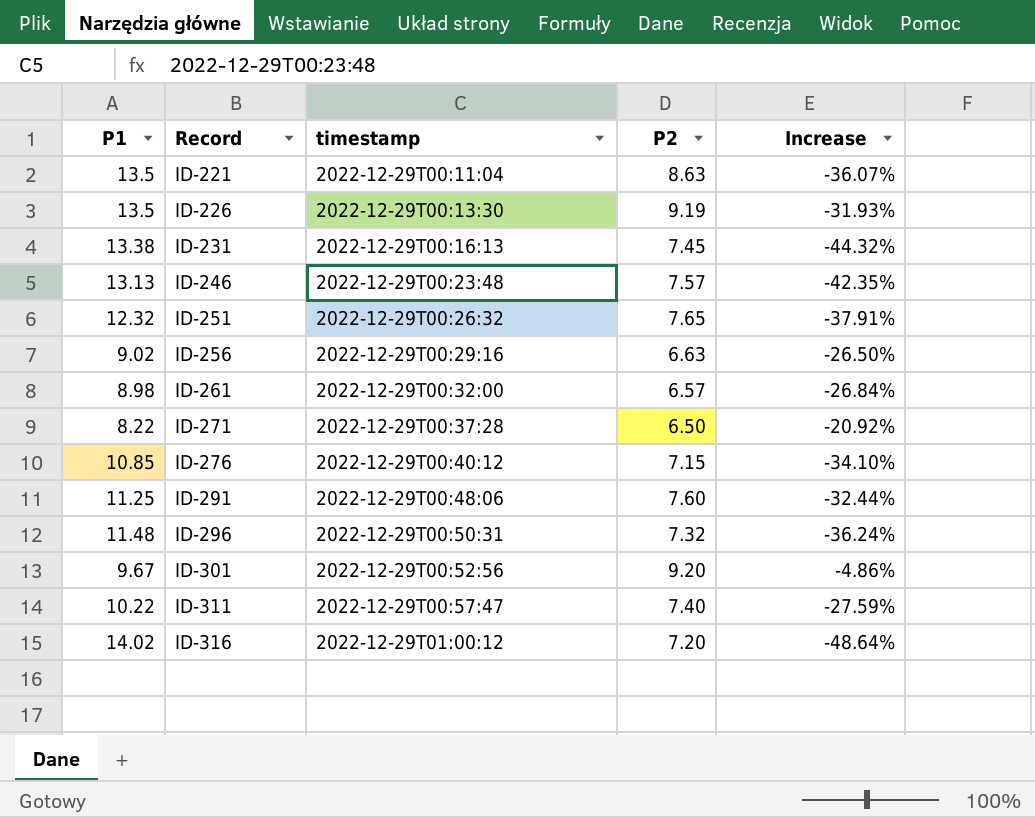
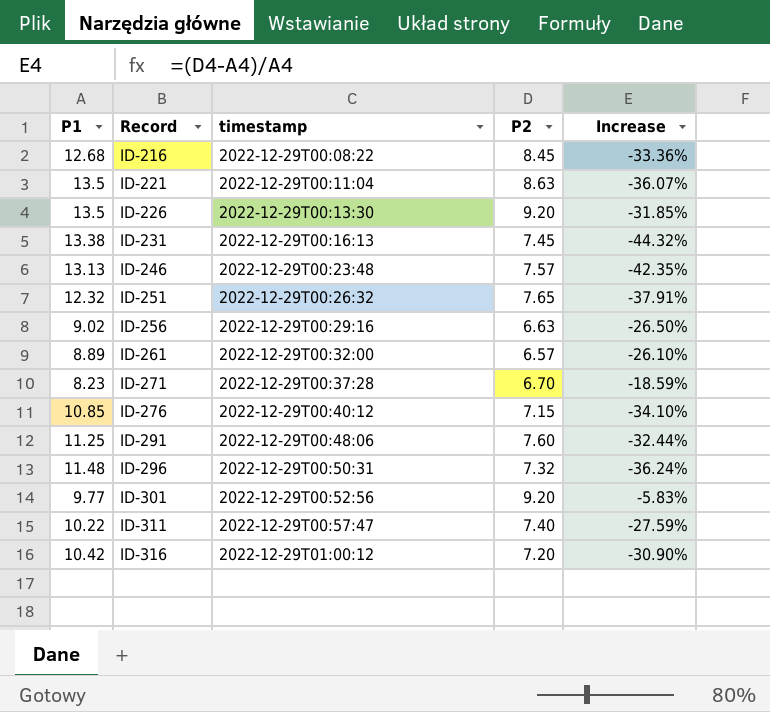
row ID-216: none -> 12.68 | 2022-12-29T00:08:22 | 8.45 | -33.36%
ID-226 | P2: 9.19 -> 9.20
ID-226 | Increase: -31.93% -> -31.85%
ID-261 | P1: 8.98 -> 8.89
ID-261 | Increase: -26.84% -> -26.10%
ID-271 | P1: 8.22 -> 8.23
ID-271 | P2: 6.50 -> 6.70
ID-271 | Increase: -20.92% -> -18.59%
ID-301 | P1: 9.67 -> 9.77
ID-301 | Increase: -4.86% -> -5.83%
ID-316 | P1: 14.02 -> 10.42
ID-316 | Increase: -48.64% -> -30.90%

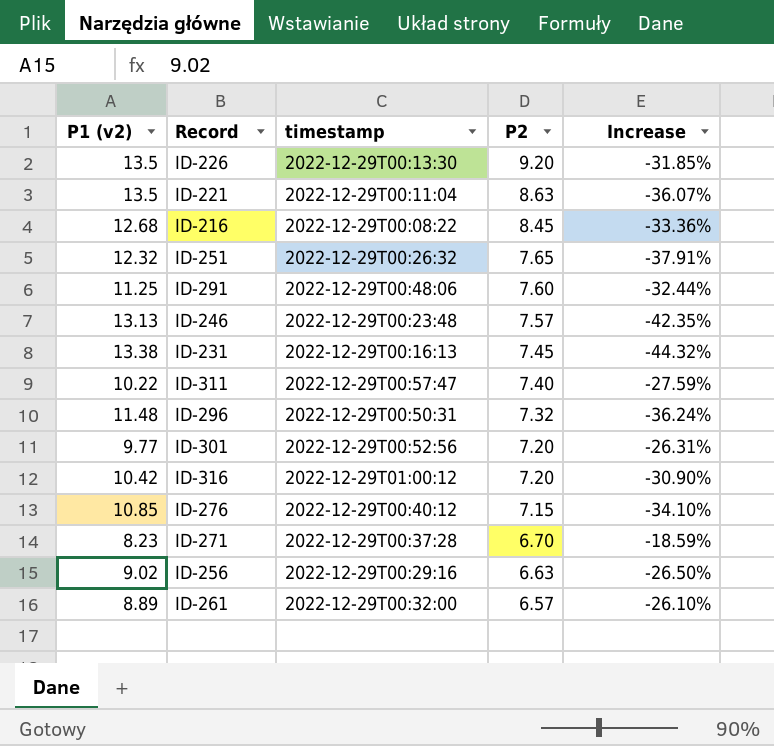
row order: Record ascending -> P2 descending
column name: P1 -> P1 (v2)
ID-301 | P2: 9.20 -> 7.20
ID-301 | Increase: -5.83% -> -26.31%

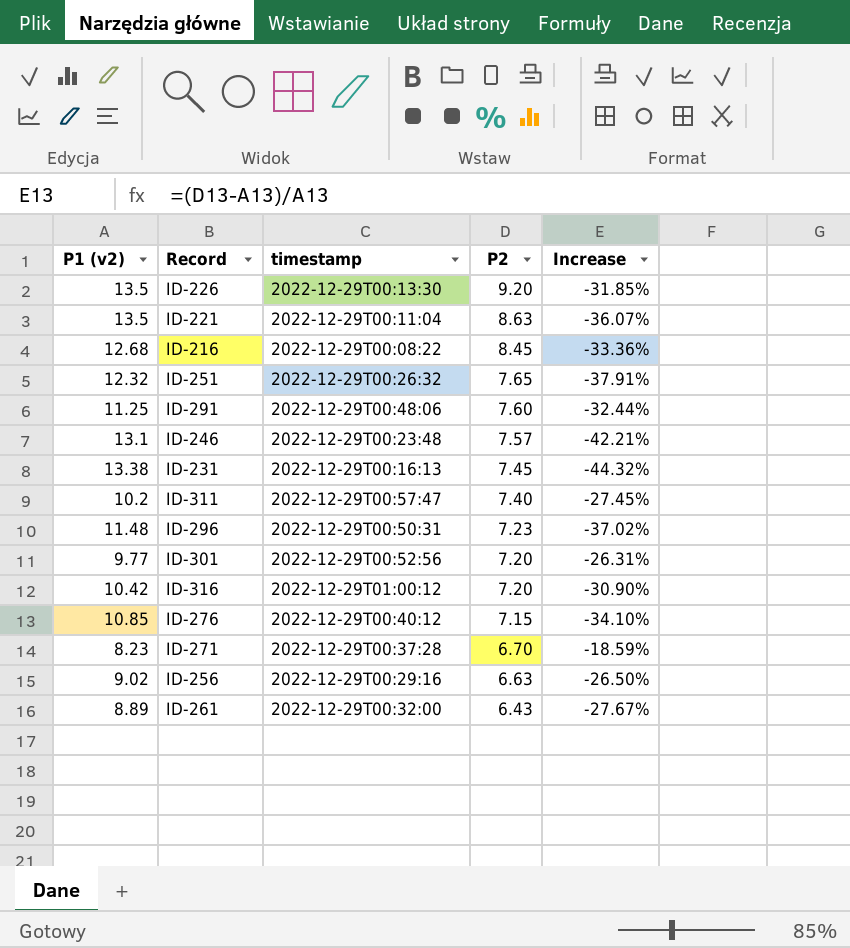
ID-246 | P1 (v2): 13.13 -> 13.1
ID-246 | Increase: -42.35% -> -42.21%
ID-311 | P1 (v2): 10.22 -> 10.2
ID-311 | Increase: -27.59% -> -27.45%
ID-296 | P2: 7.32 -> 7.23
ID-296 | Increase: -36.24% -> -37.02%
ID-261 | P2: 6.57 -> 6.43
ID-261 | Increase: -26.10% -> -27.67%

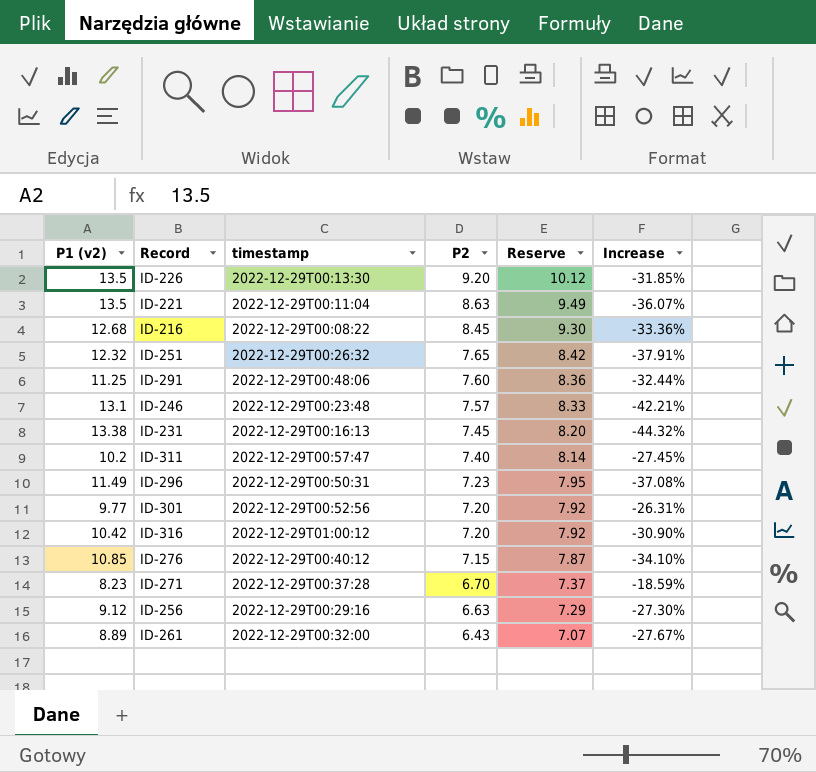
column Reserve | formula: none -> [P2] * 1.1
ID-296 | P1 (v2): 11.48 -> 11.49
ID-296 | Increase: -37.02% -> -37.08%
ID-256 | P1 (v2): 9.02 -> 9.12
ID-256 | Increase: -26.50% -> -27.30%

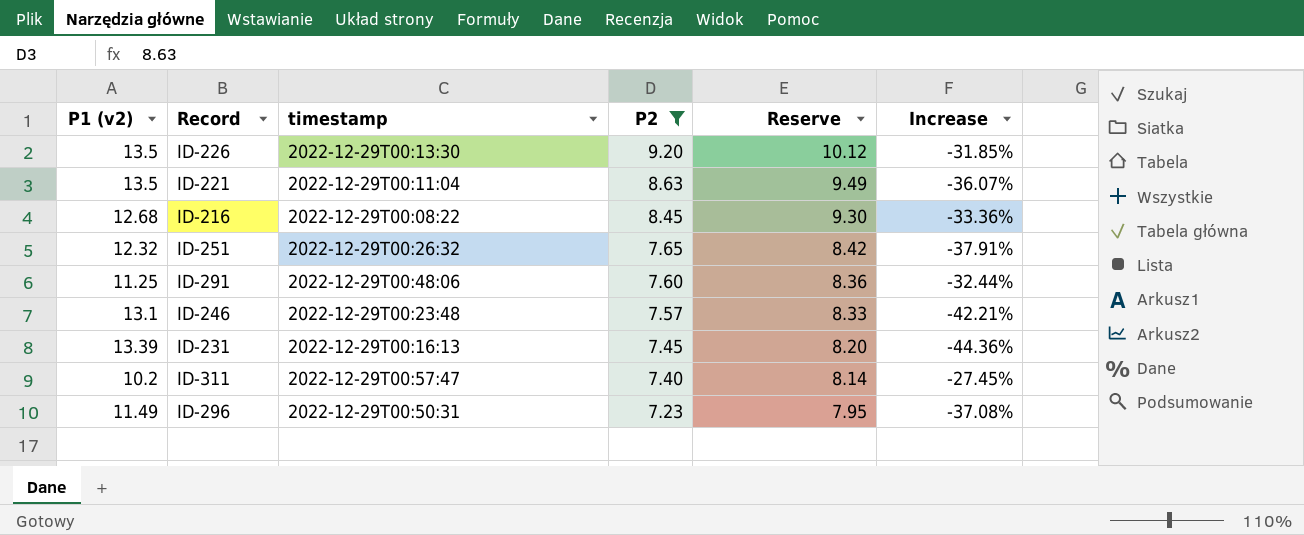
filter: none -> P2 >= 7.23
ID-231 | P1 (v2): 13.38 -> 13.39
ID-231 | Increase: -44.32% -> -44.36%

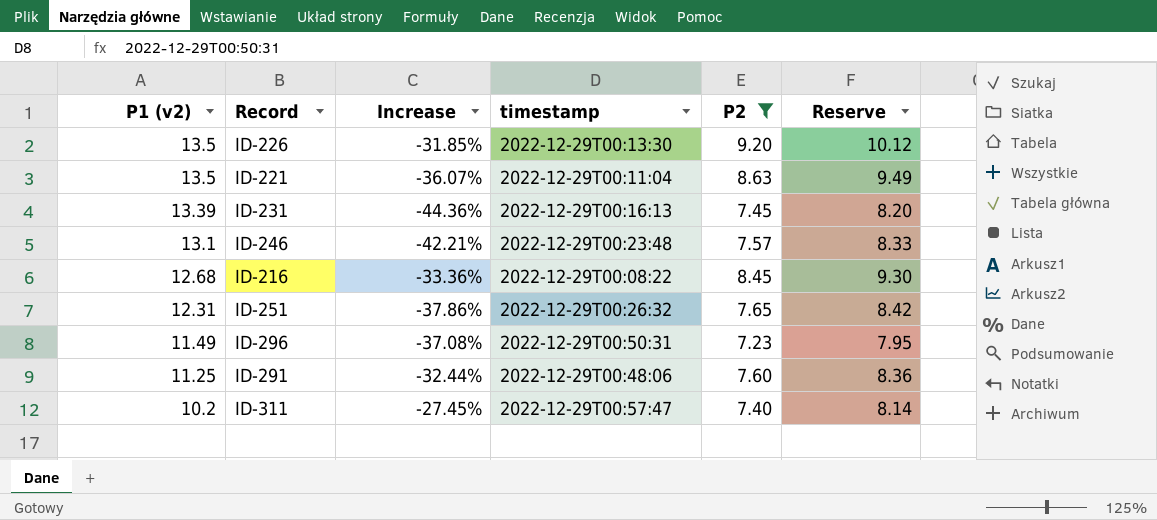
row order: P2 descending -> P1 (v2) descending
column Increase | position: 6 -> 3
ID-251 | P1 (v2): 12.32 -> 12.31
ID-251 | Increase: -37.91% -> -37.86%

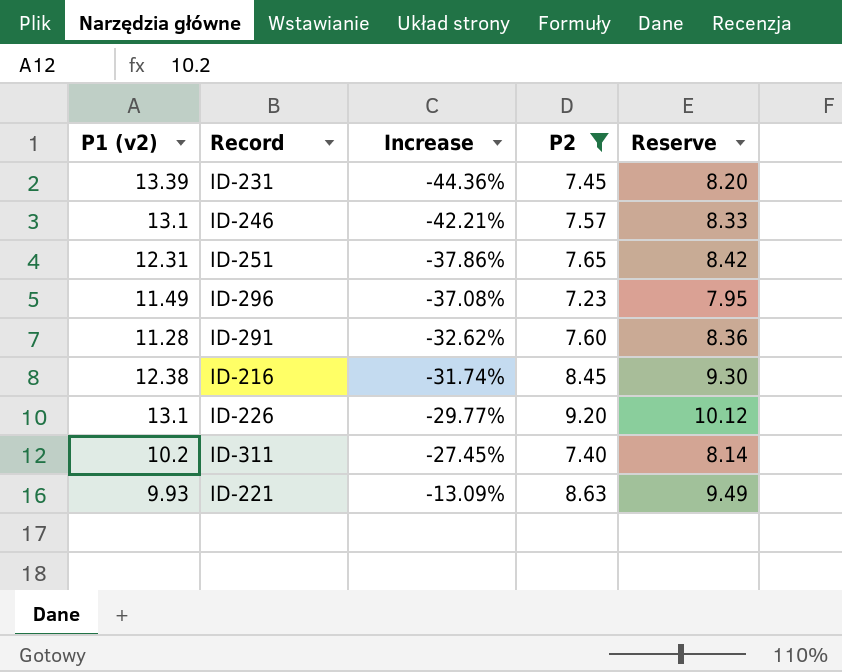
row order: P1 (v2) descending -> Increase ascending
column timestamp | position: 4 -> none
ID-291 | P1 (v2): 11.25 -> 11.28
ID-291 | Increase: -32.44% -> -32.62%
ID-216 | P1 (v2): 12.68 -> 12.38
ID-216 | Increase: -33.36% -> -31.74%
ID-226 | P1 (v2): 13.5 -> 13.1
ID-226 | Increase: -31.85% -> -29.77%
ID-221 | P1 (v2): 13.5 -> 9.93
ID-221 | Increase: -36.07% -> -13.09%

